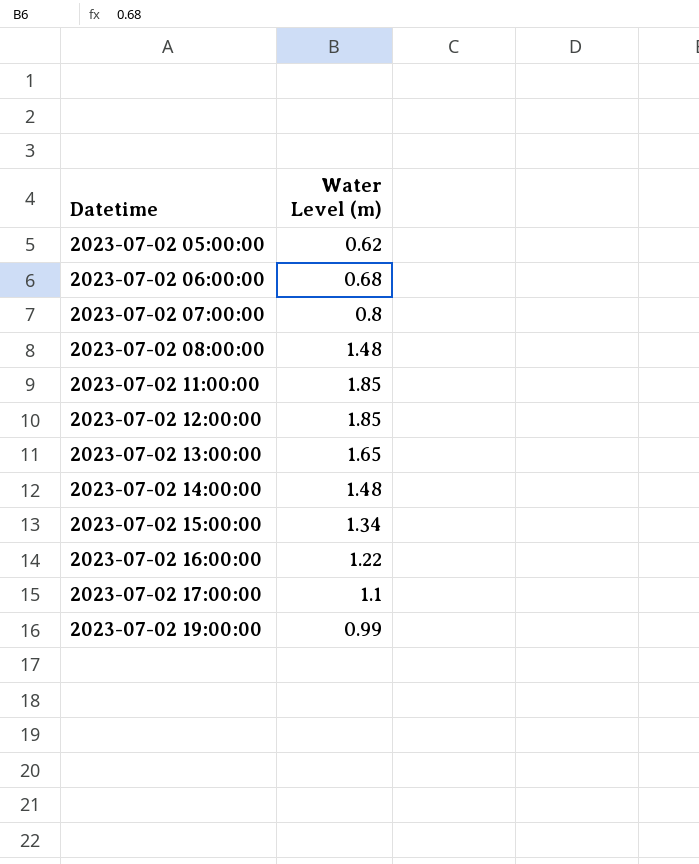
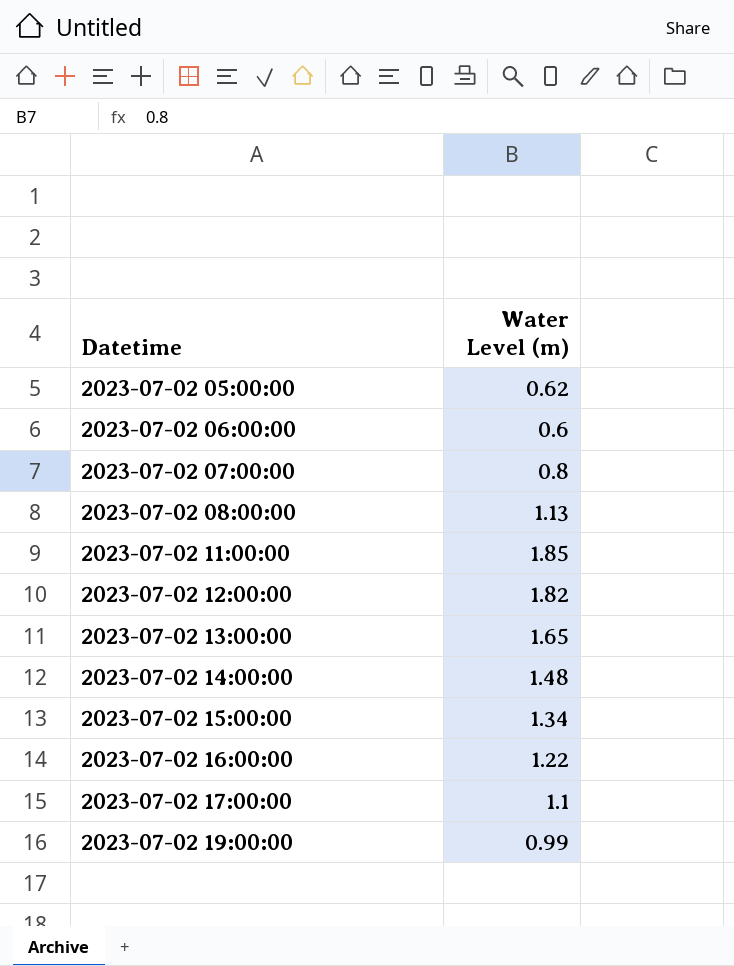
2023-07-02 06:00:00 | Water Level (m): 0.68 -> 0.6
2023-07-02 08:00:00 | Water Level (m): 1.48 -> 1.13
2023-07-02 12:00:00 | Water Level (m): 1.85 -> 1.82

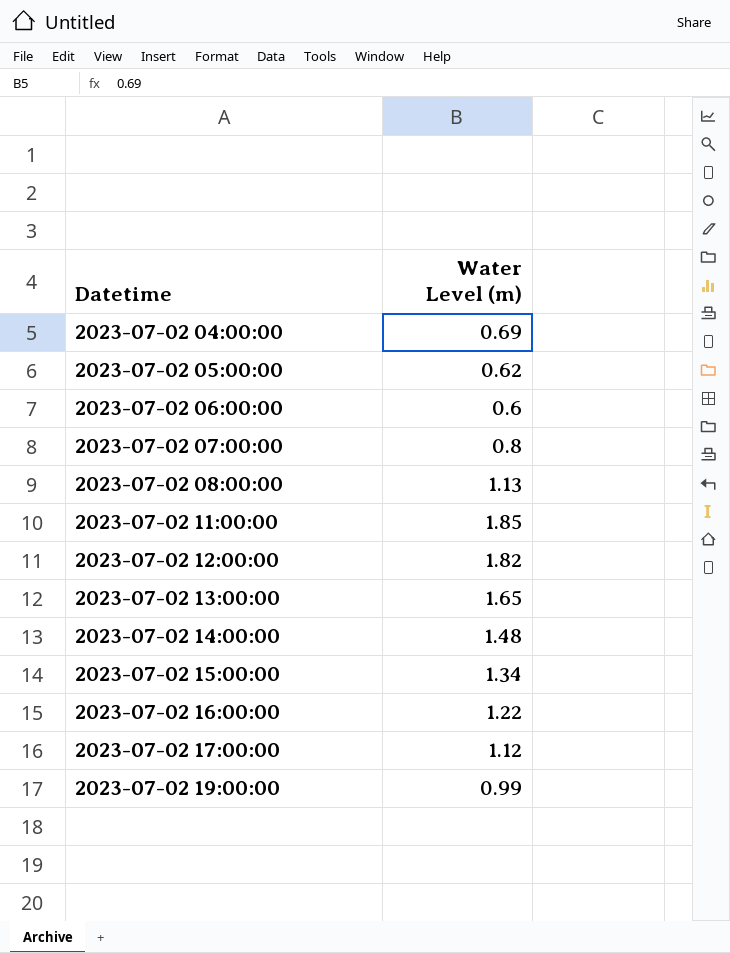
row 2023-07-02 04:00:00: none -> 0.69
2023-07-02 17:00:00 | Water Level (m): 1.1 -> 1.12

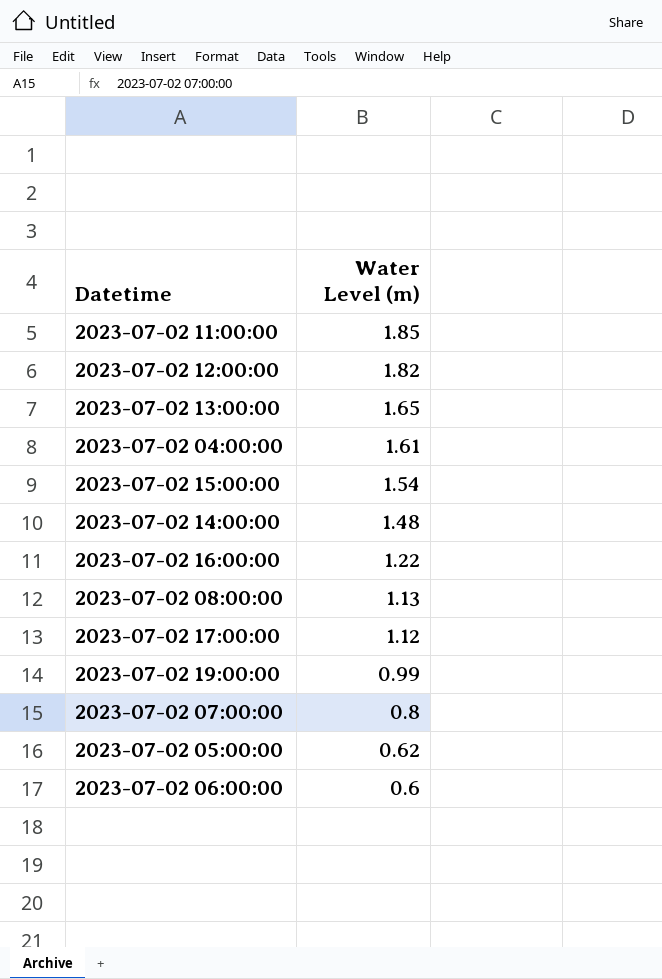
row order: Datetime ascending -> Water Level (m) descending
2023-07-02 04:00:00 | Water Level (m): 0.69 -> 1.61
2023-07-02 15:00:00 | Water Level (m): 1.34 -> 1.54

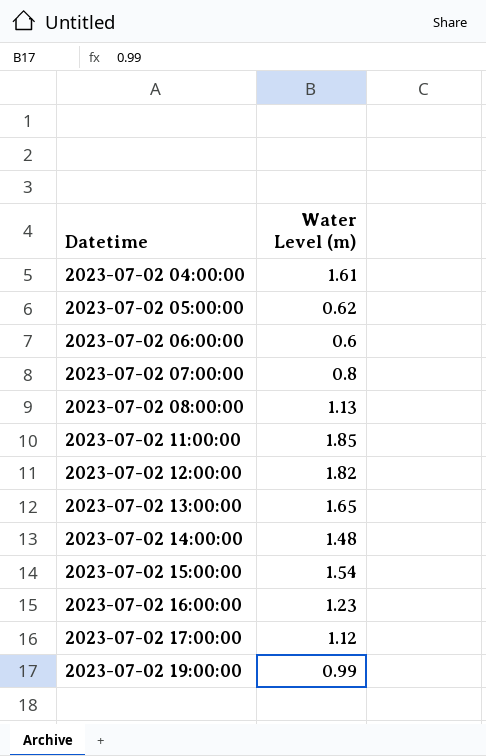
row order: Water Level (m) descending -> Datetime ascending
2023-07-02 16:00:00 | Water Level (m): 1.22 -> 1.23

